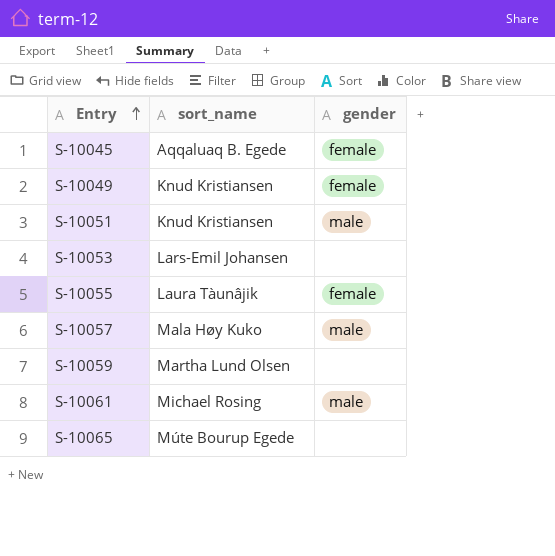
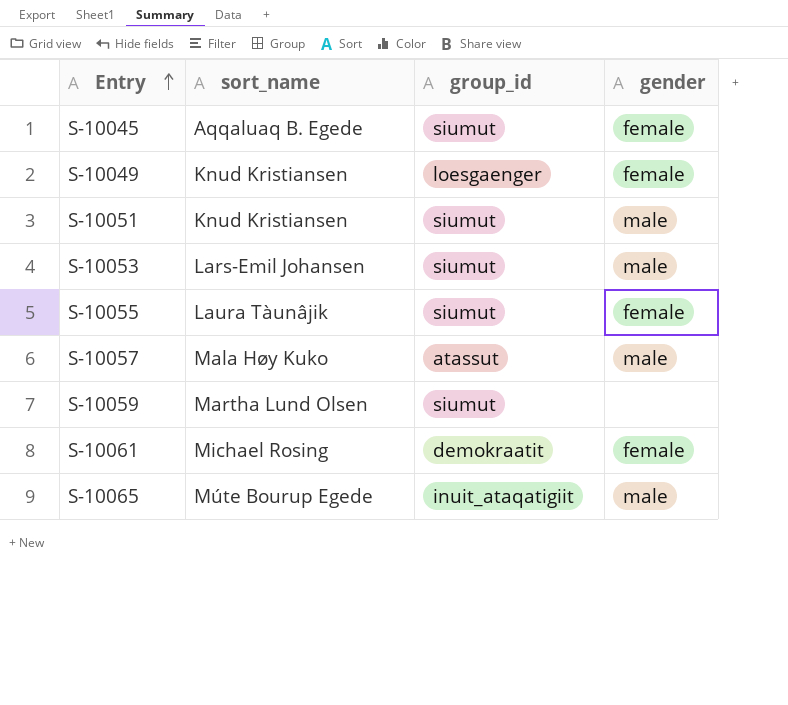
column group_id | position: none -> 3
S-10053 | gender: none -> male
S-10061 | gender: male -> female
S-10065 | gender: none -> male

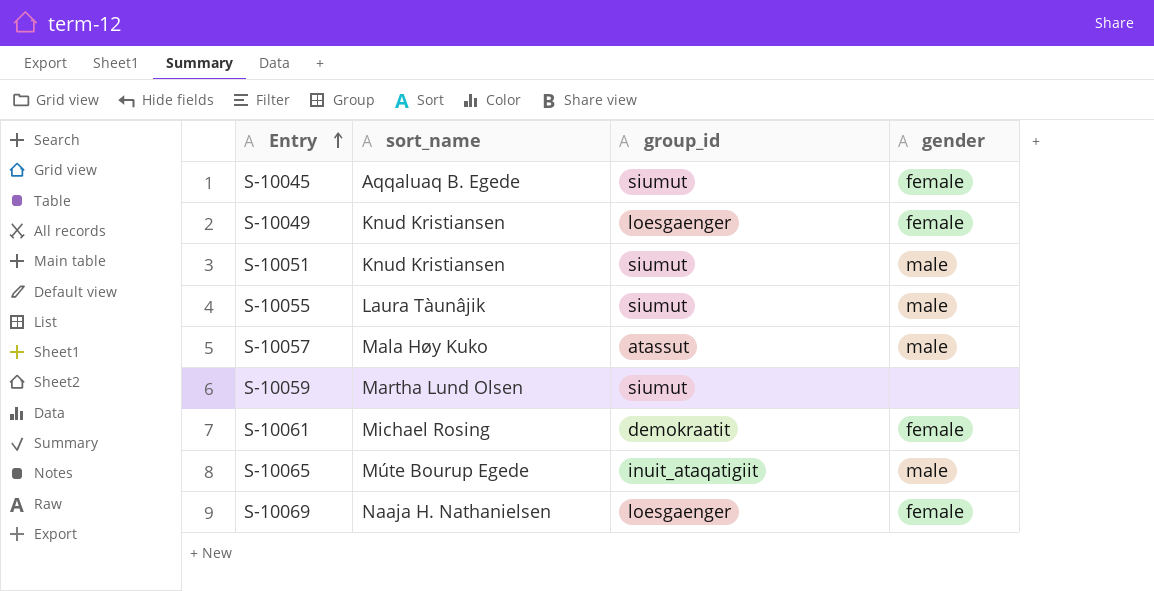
row S-10053: Lars-Emil Johansen | siumut | male -> none
S-10055 | gender: female -> male
row S-10069: none -> Naaja H. Nathanielsen | loesgaenger | female

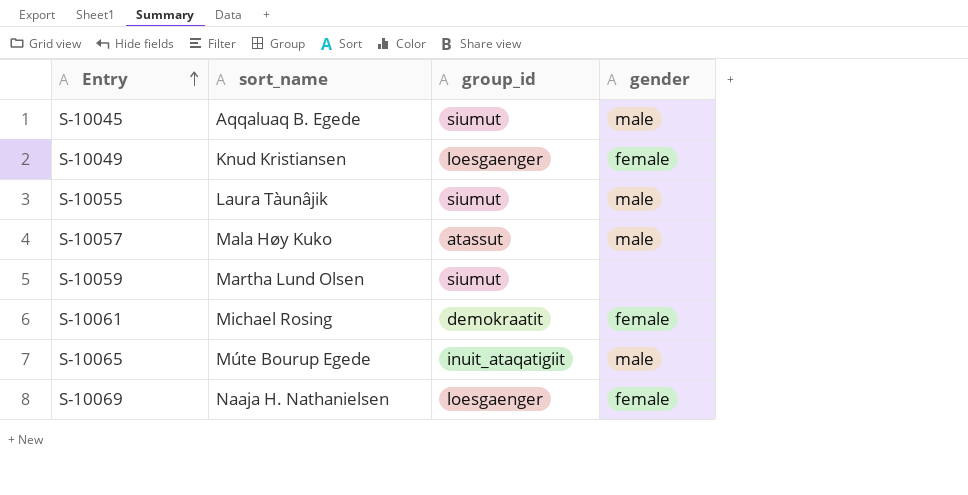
row S-10051: Knud Kristiansen | siumut | male -> none
S-10045 | gender: female -> male

